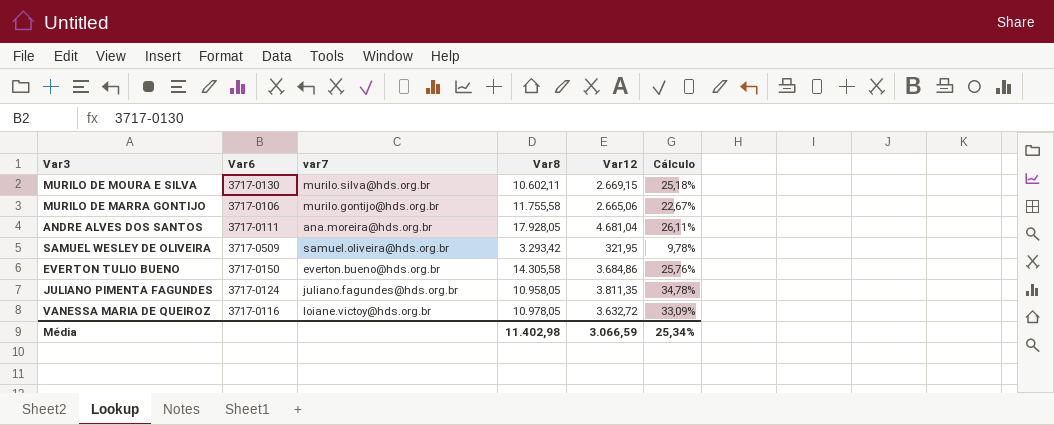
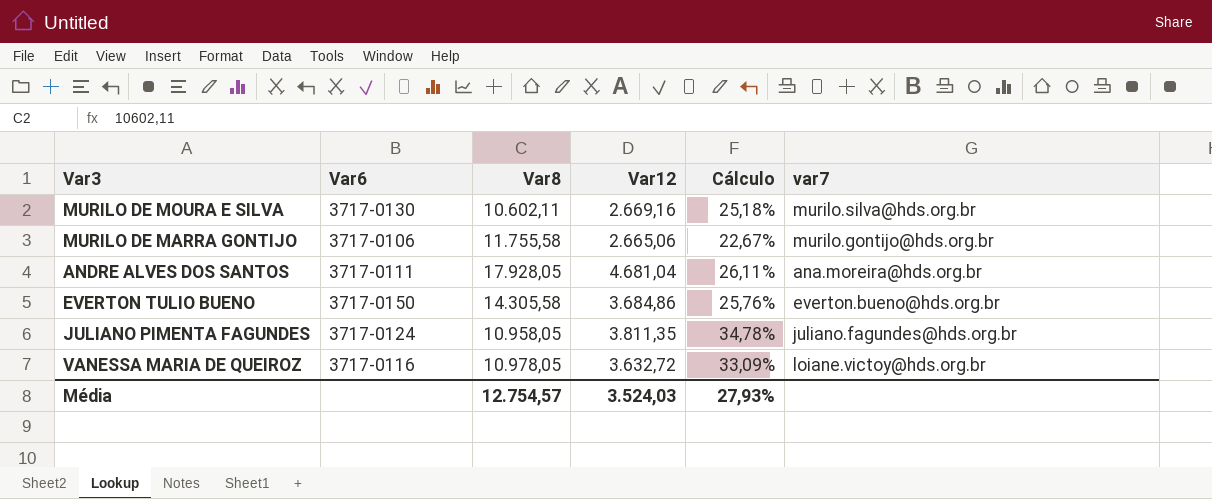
column var7 | position: 3 -> 6
row SAMUEL WESLEY DE OLIVEIRA: 3717-0509 | samuel.oliveira@hds.org.br | 3.293,42 | 321,95 | 9,78% -> none
MURILO DE MOURA E SILVA | Var12: 2.669,15 -> 2.669,16
Média | Var8: 11.402,98 -> 12.754,57
Média | Var12: 3.066,59 -> 3.524,03
Média | Cálculo: 25,34% -> 27,93%

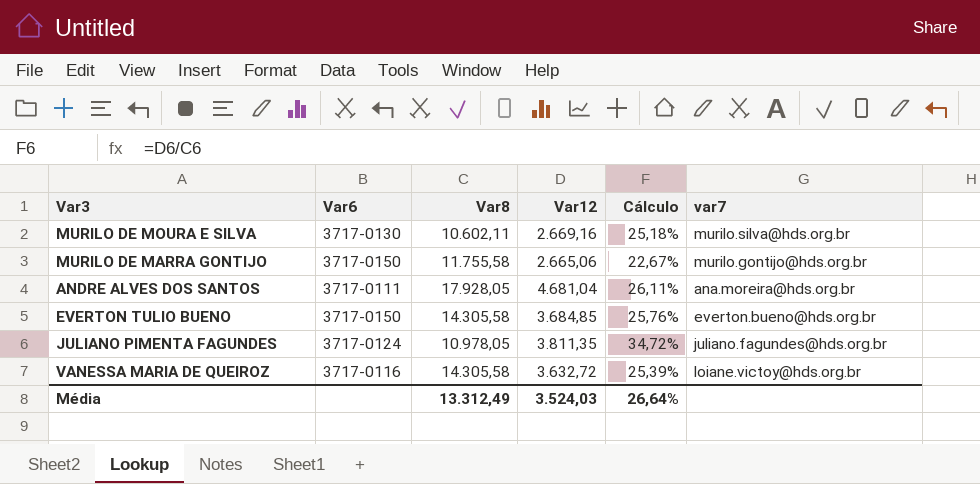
MURILO DE MARRA GONTIJO | Var6: 3717-0106 -> 3717-0150
EVERTON TULIO BUENO | Var12: 3.684,86 -> 3.684,85
JULIANO PIMENTA FAGUNDES | Var8: 10.958,05 -> 10.978,05
JULIANO PIMENTA FAGUNDES | Cálculo: 34,78% -> 34,72%
VANESSA MARIA DE QUEIROZ | Var8: 10.978,05 -> 14.305,58
VANESSA MARIA DE QUEIROZ | Cálculo: 33,09% -> 25,39%
Média | Var8: 12.754,57 -> 13.312,49
Média | Cálculo: 27,93% -> 26,64%

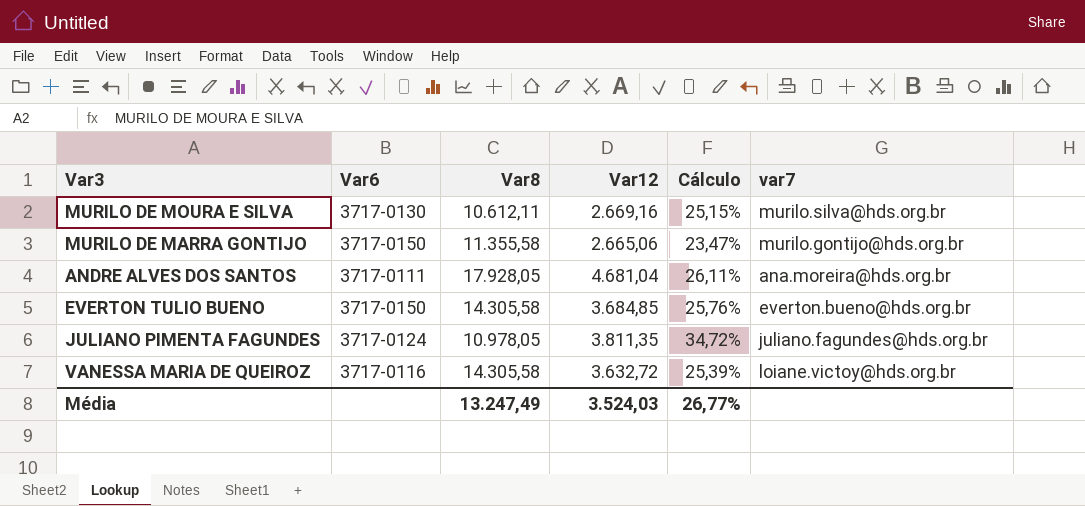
MURILO DE MOURA E SILVA | Var8: 10.602,11 -> 10.612,11
MURILO DE MOURA E SILVA | Cálculo: 25,18% -> 25,15%
MURILO DE MARRA GONTIJO | Var8: 11.755,58 -> 11.355,58
MURILO DE MARRA GONTIJO | Cálculo: 22,67% -> 23,47%
Média | Var8: 13.312,49 -> 13.247,49
Média | Cálculo: 26,64% -> 26,77%

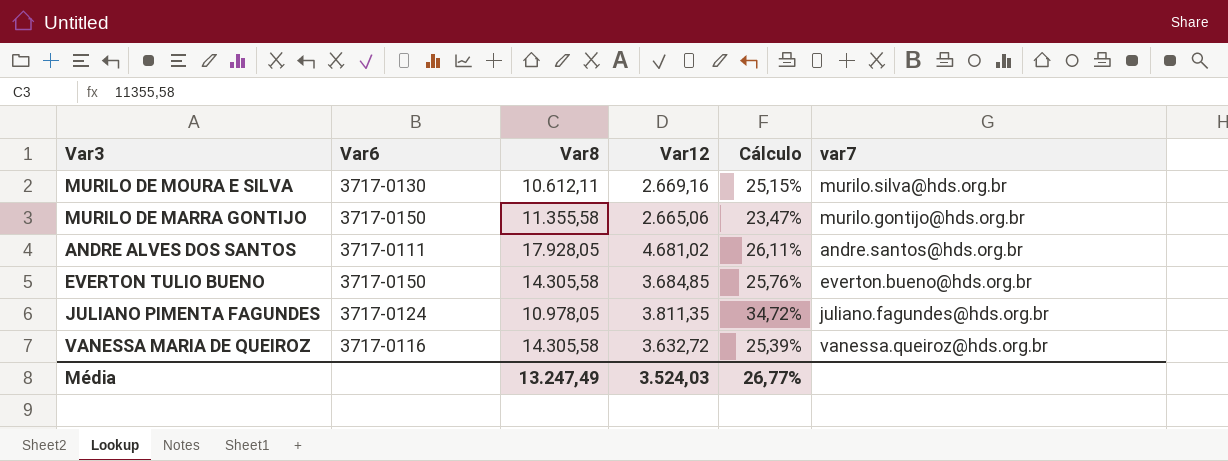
ANDRE ALVES DOS SANTOS | Var12: 4.681,04 -> 4.681,02
ANDRE ALVES DOS SANTOS | var7: ana.moreira@hds.org.br -> andre.santos@hds.org.br
VANESSA MARIA DE QUEIROZ | var7: loiane.victoy@hds.org.br -> vanessa.queiroz@hds.org.br

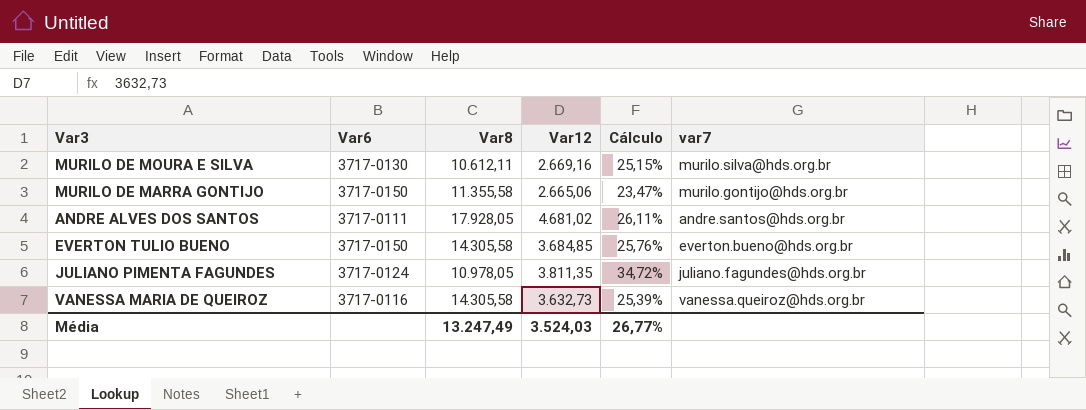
VANESSA MARIA DE QUEIROZ | Var12: 3.632,72 -> 3.632,73

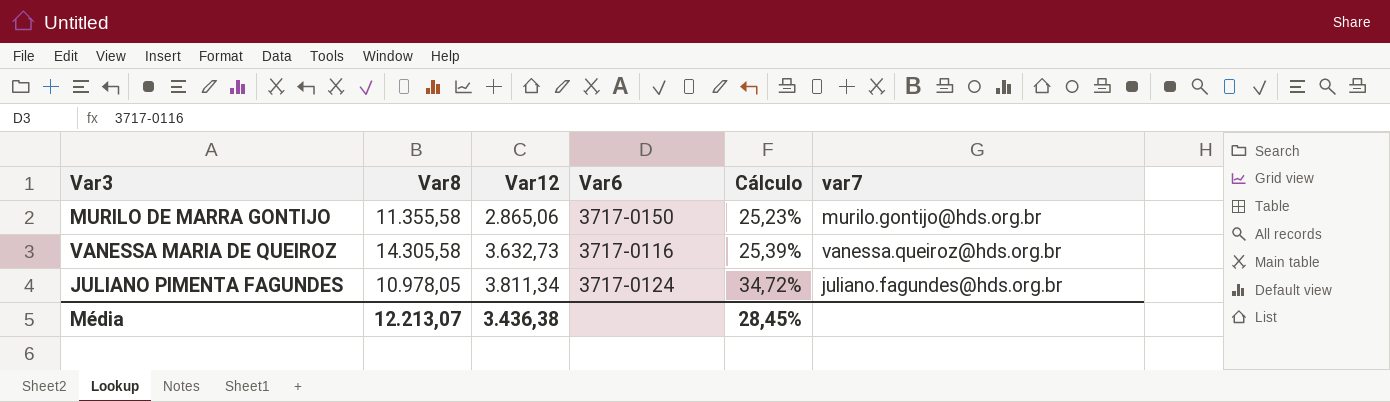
row order: none -> Var12 ascending
column Var6 | position: 2 -> 4
row MURILO DE MOURA E SILVA: 3717-0130 | 10.612,11 | 2.669,16 | 25,15% | murilo.silva@hds.org.br -> none
row ANDRE ALVES DOS SANTOS: 3717-0111 | 17.928,05 | 4.681,02 | 26,11% | andre.santos@hds.org.br -> none
row EVERTON TULIO BUENO: 3717-0150 | 14.305,58 | 3.684,85 | 25,76% | everton.bueno@hds.org.br -> none
MURILO DE MARRA GONTIJO | Var12: 2.665,06 -> 2.865,06
MURILO DE MARRA GONTIJO | Cálculo: 23,47% -> 25,23%
JULIANO PIMENTA FAGUNDES | Var12: 3.811,35 -> 3.811,34
Média | Var8: 13.247,49 -> 12.213,07
Média | Var12: 3.524,03 -> 3.436,38
Média | Cálculo: 26,77% -> 28,45%

